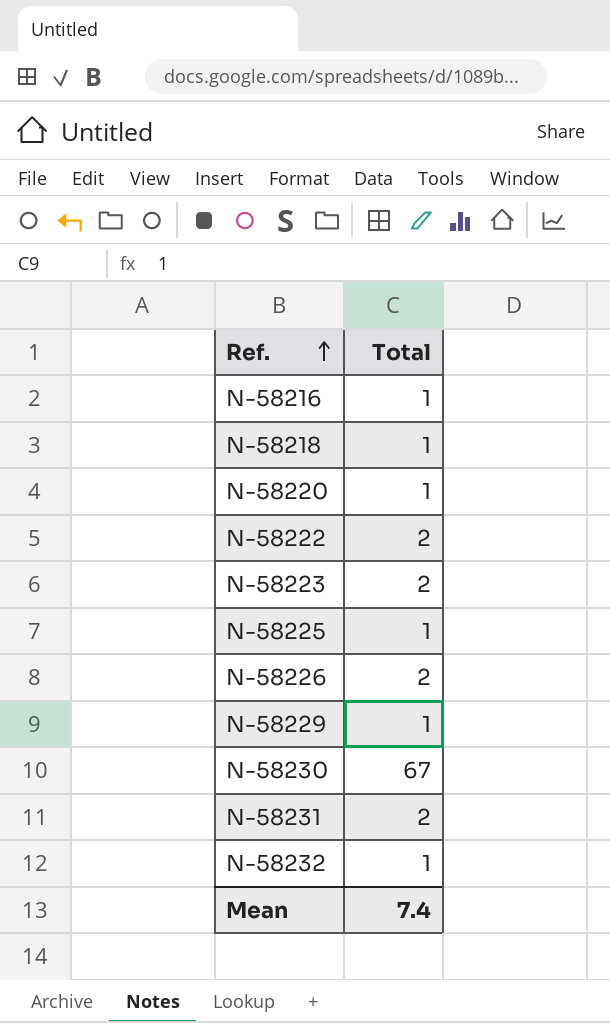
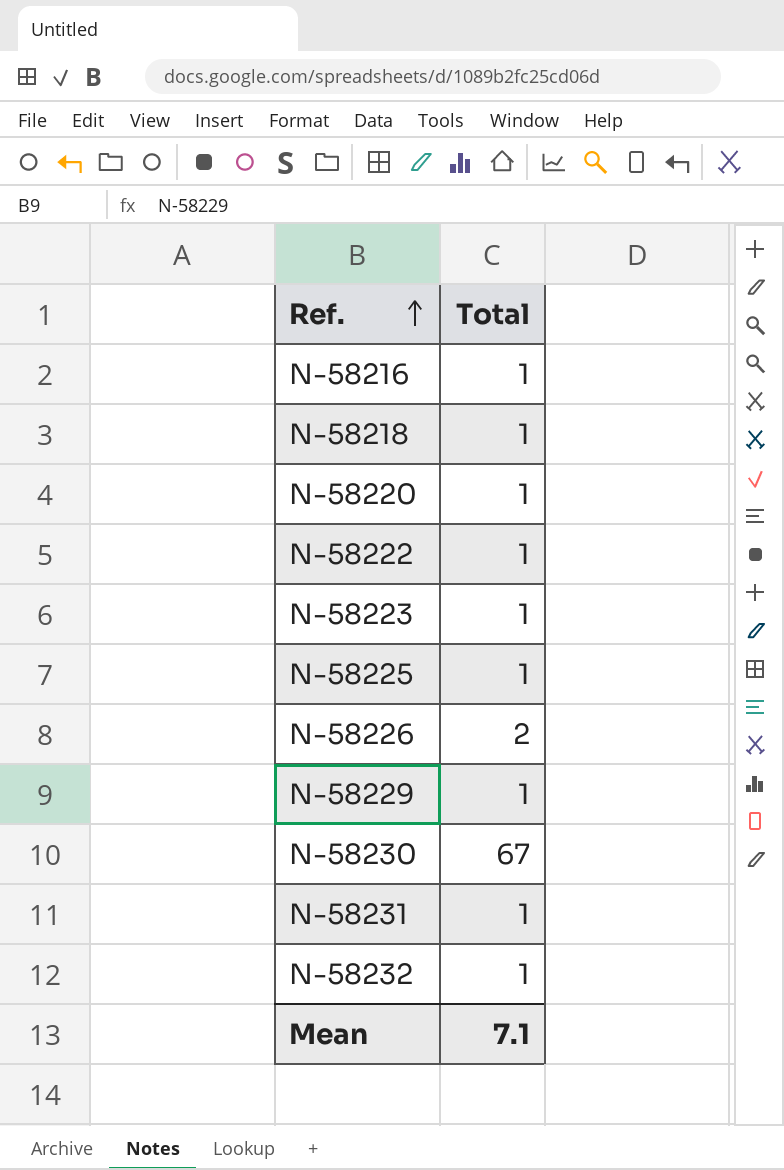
N-58222 | Total: 2 -> 1
N-58223 | Total: 2 -> 1
N-58231 | Total: 2 -> 1
Mean | Total: 7.4 -> 7.1

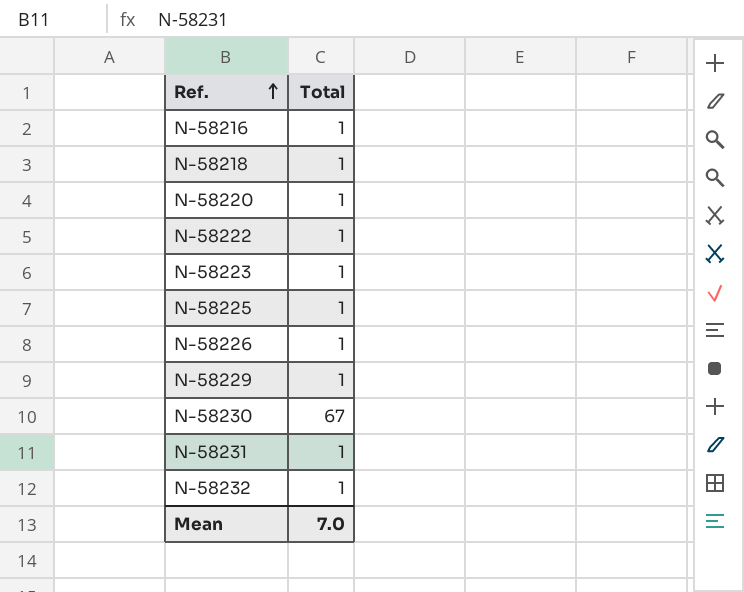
N-58226 | Total: 2 -> 1
Mean | Total: 7.1 -> 7.0

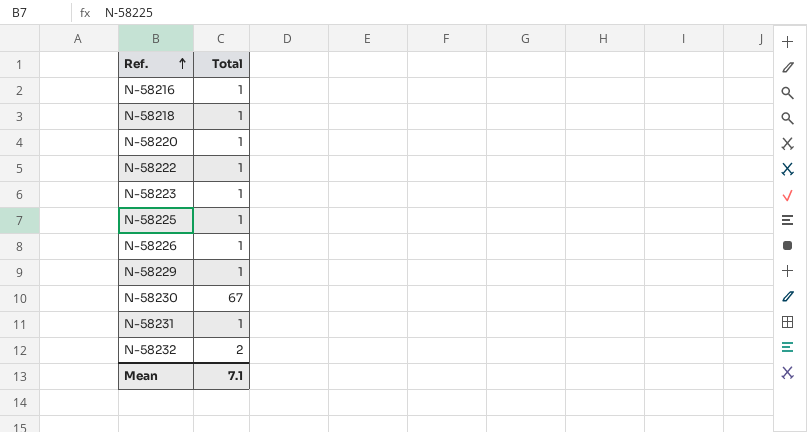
N-58232 | Total: 1 -> 2
Mean | Total: 7.0 -> 7.1

